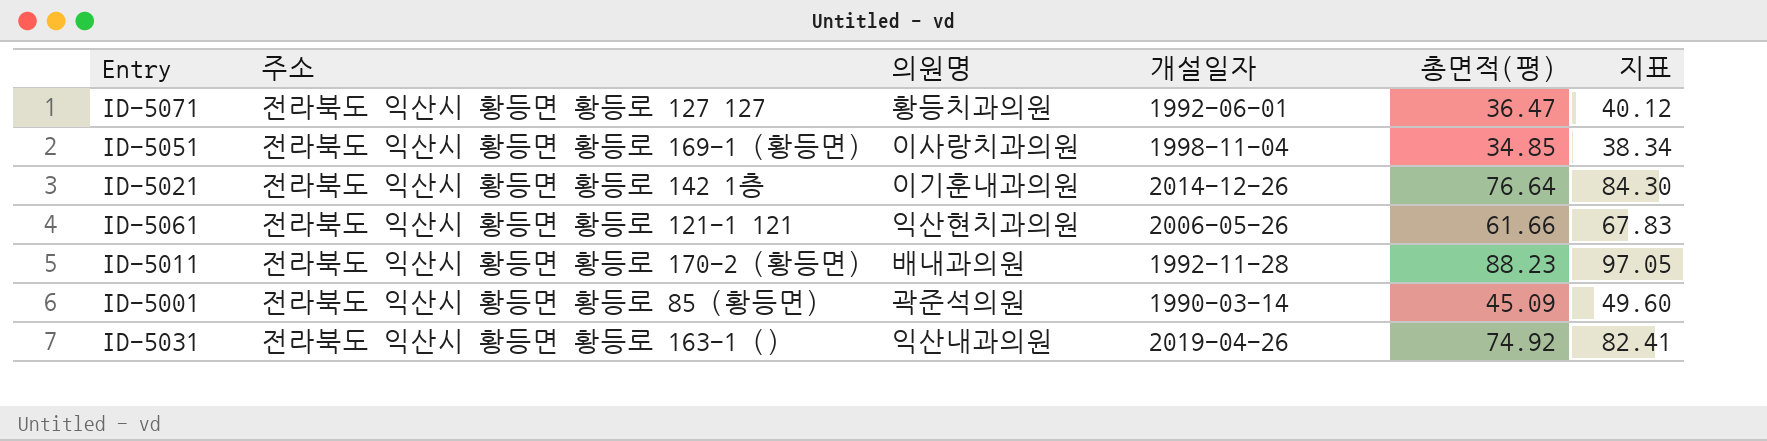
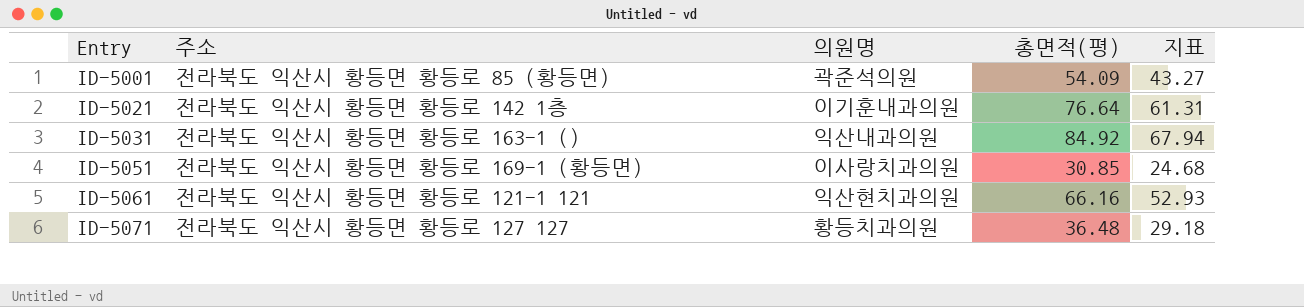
row order: none -> Entry ascending
column 개설일자 | position: 4 -> none
column 지표 | formula: [총면적(평)] * 1.1 -> [총면적(평)] * 0.8
row ID-5011: 전라북도 익산시 황등면 황등로 170-2 (황등면) | 배내과의원 | 1992-11-28 | 88.23 | 97.05 -> none
ID-5001 | 총면적(평): 45.09 -> 54.09
ID-5031 | 총면적(평): 74.92 -> 84.92
ID-5051 | 총면적(평): 34.85 -> 30.85
ID-5061 | 총면적(평): 61.66 -> 66.16
ID-5071 | 총면적(평): 36.47 -> 36.48

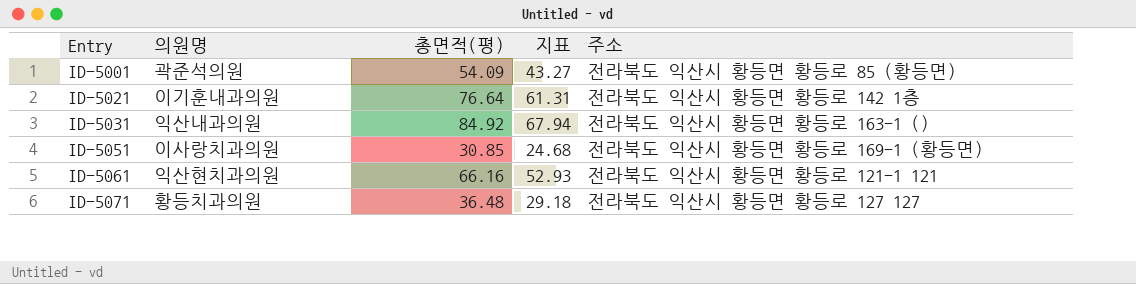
column 주소 | position: 2 -> 5

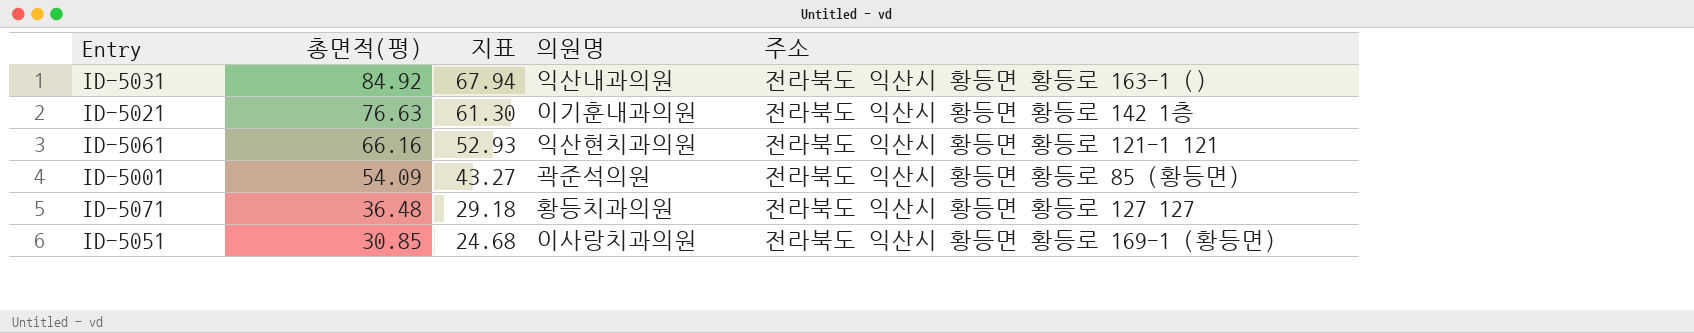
row order: Entry ascending -> 총면적(평) descending
column 의원명 | position: 2 -> 4
ID-5021 | 총면적(평): 76.64 -> 76.63
ID-5021 | 지표: 61.31 -> 61.30

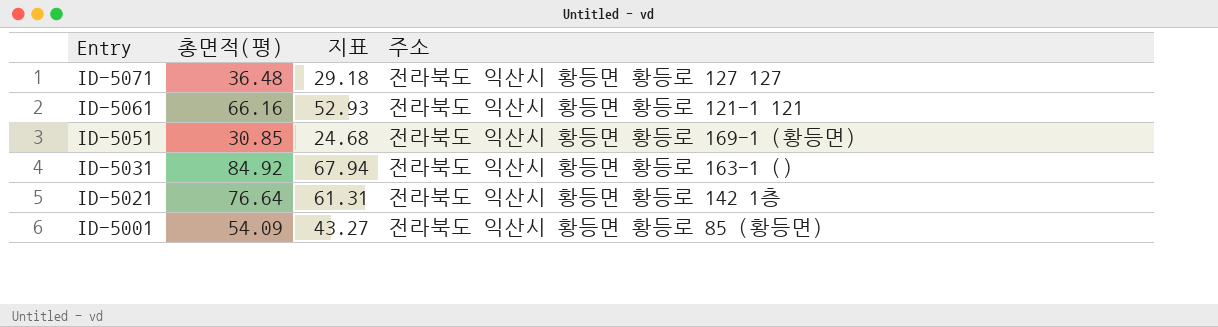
row order: 총면적(평) descending -> Entry descending
column 의원명 | position: 4 -> none
ID-5021 | 총면적(평): 76.63 -> 76.64
ID-5021 | 지표: 61.30 -> 61.31

